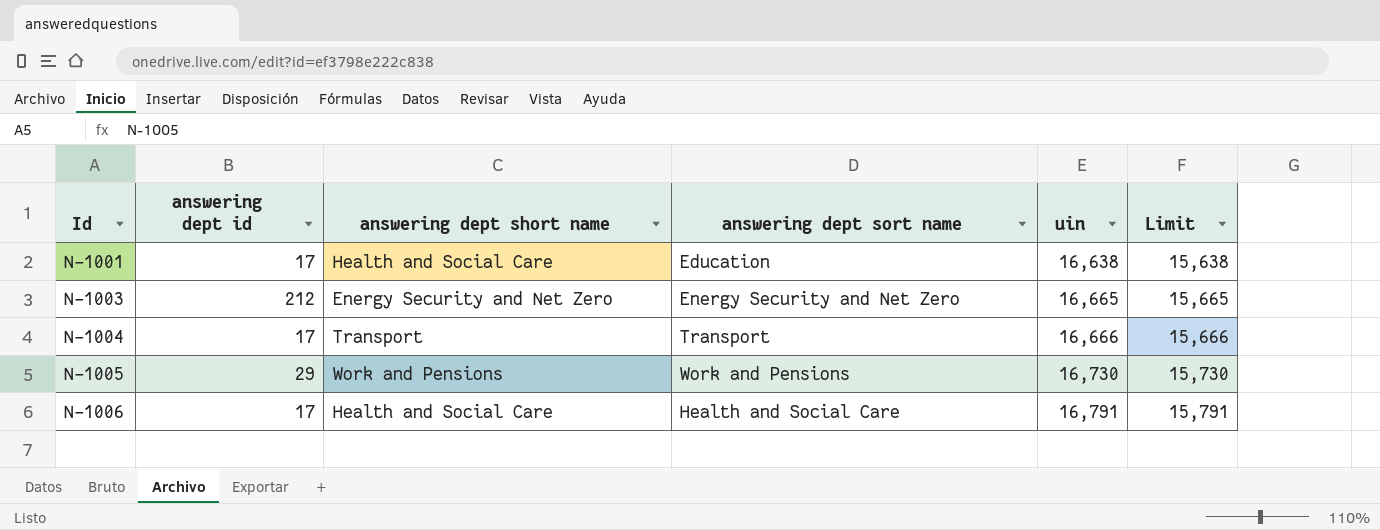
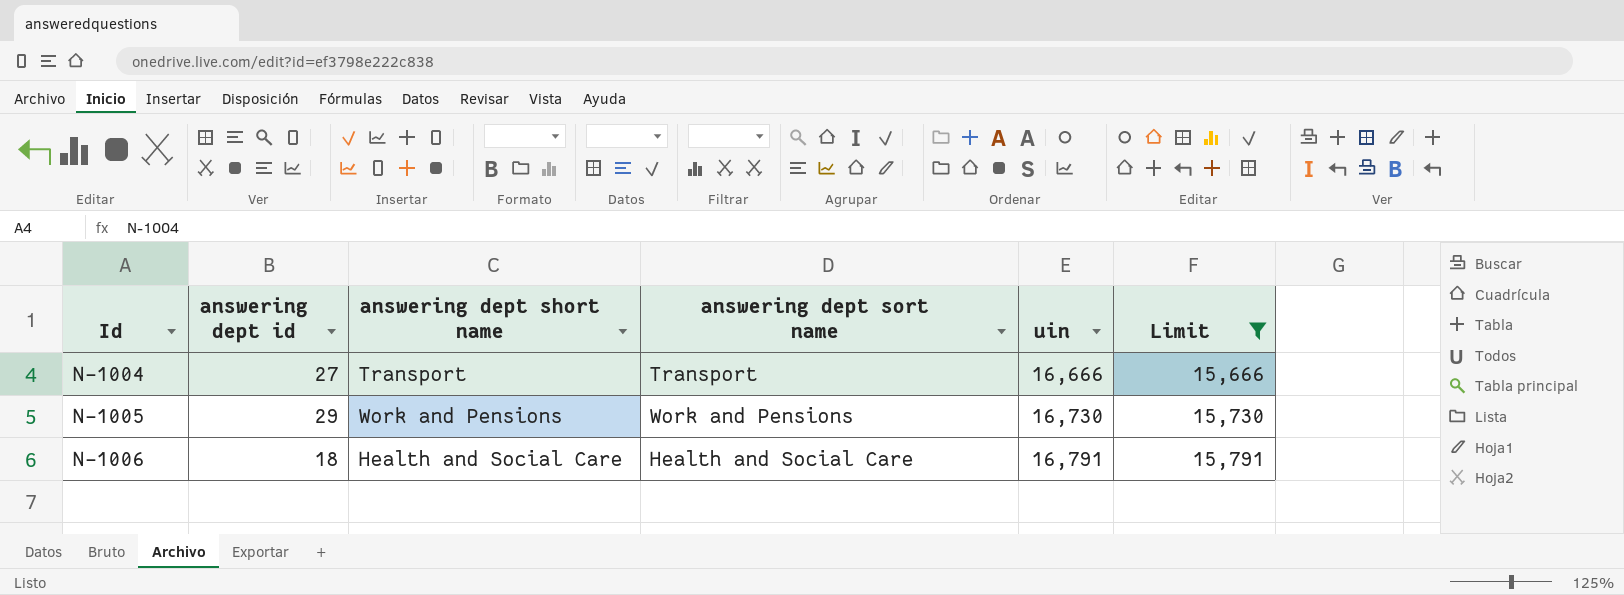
filter: none -> Limit >= 15,666
N-1004 | answering dept id: 17 -> 27
N-1006 | answering dept id: 17 -> 18

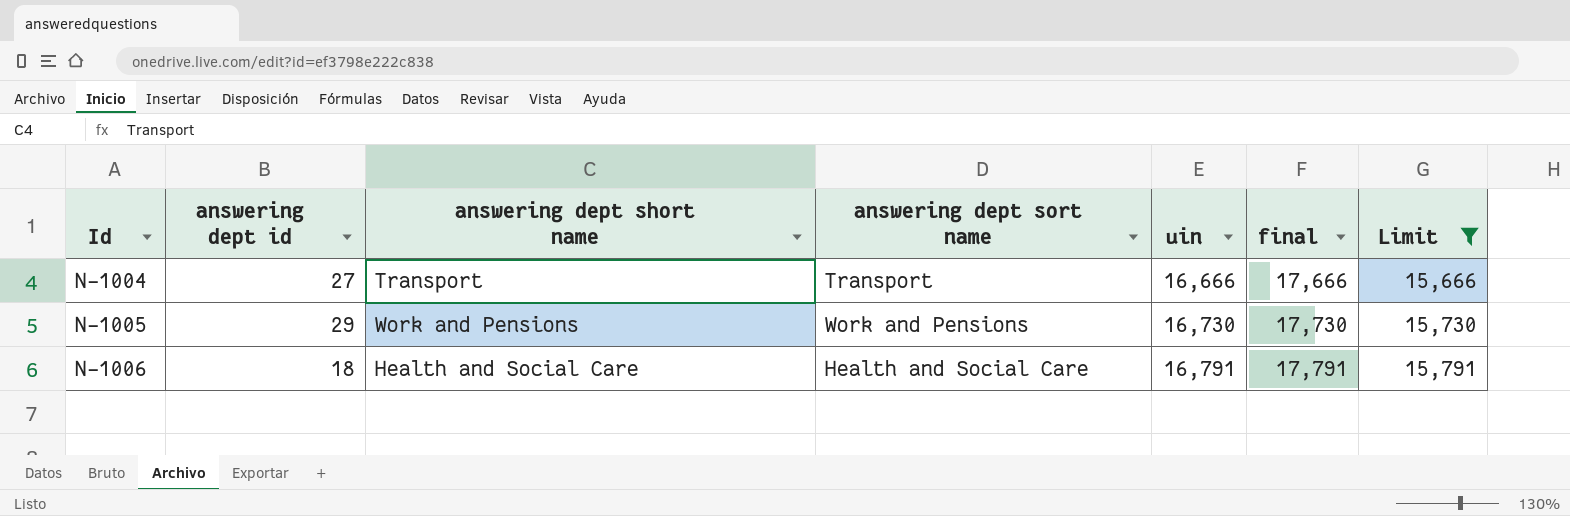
column final | formula: none -> [uin] + 1000

